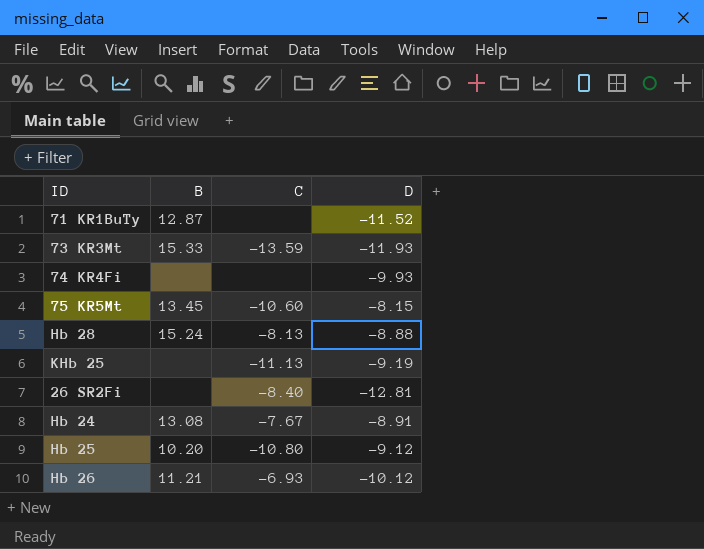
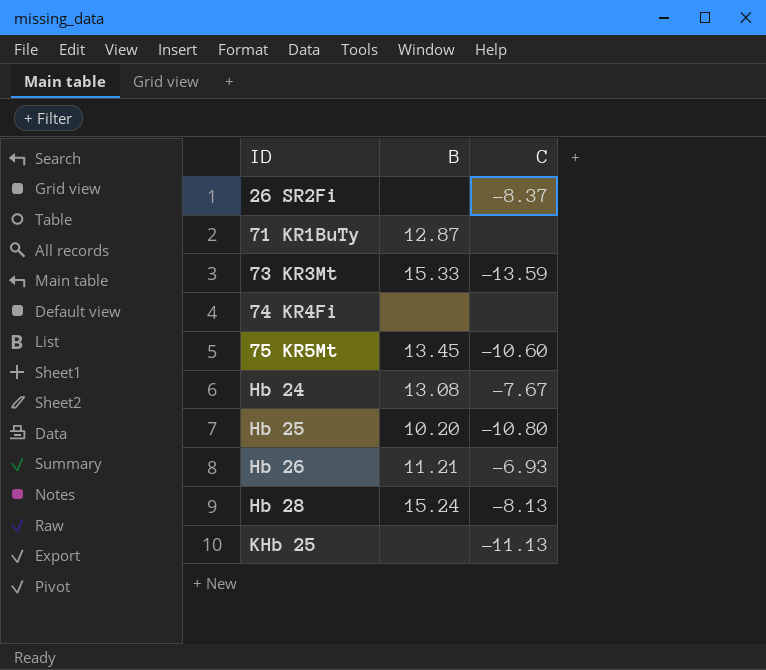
row order: none -> ID ascending
column D | position: 4 -> none
26 SR2Fi | C: -8.40 -> -8.37

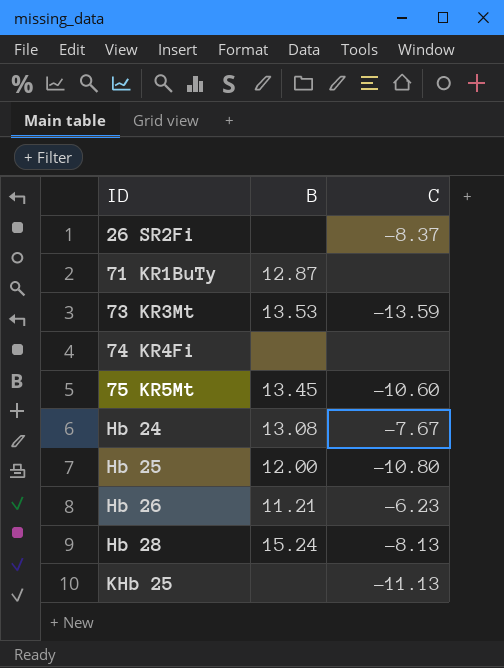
73 KR3Mt | B: 15.33 -> 13.53
Hb 25 | B: 10.20 -> 12.00
Hb 26 | C: -6.93 -> -6.23

